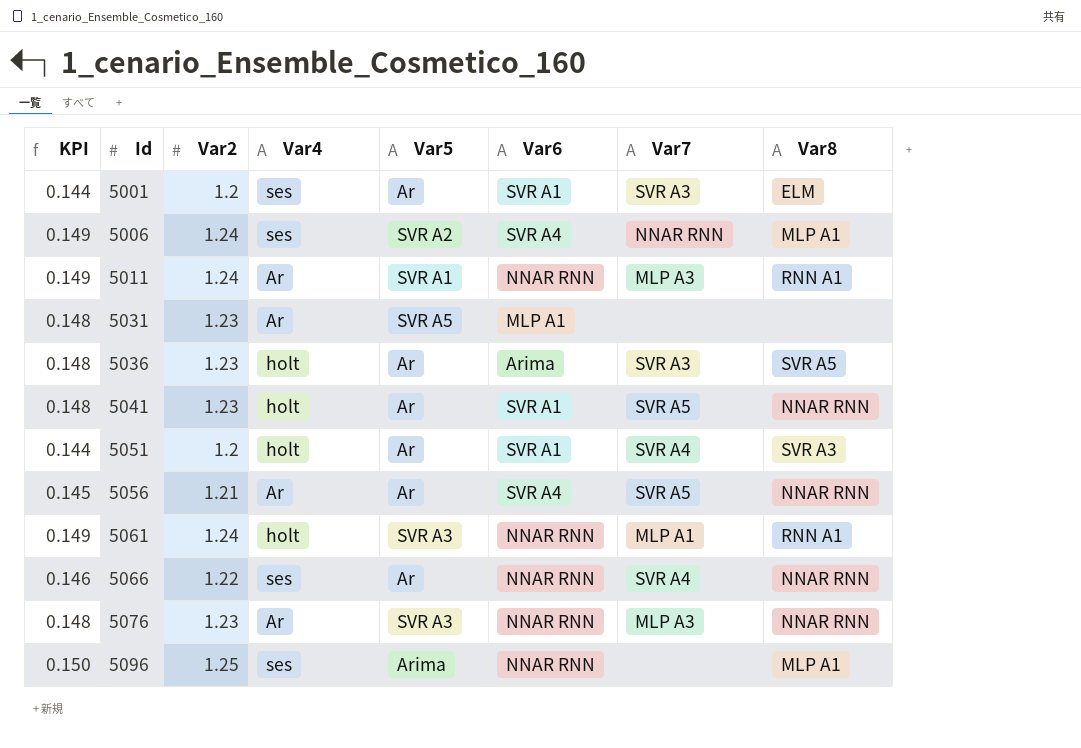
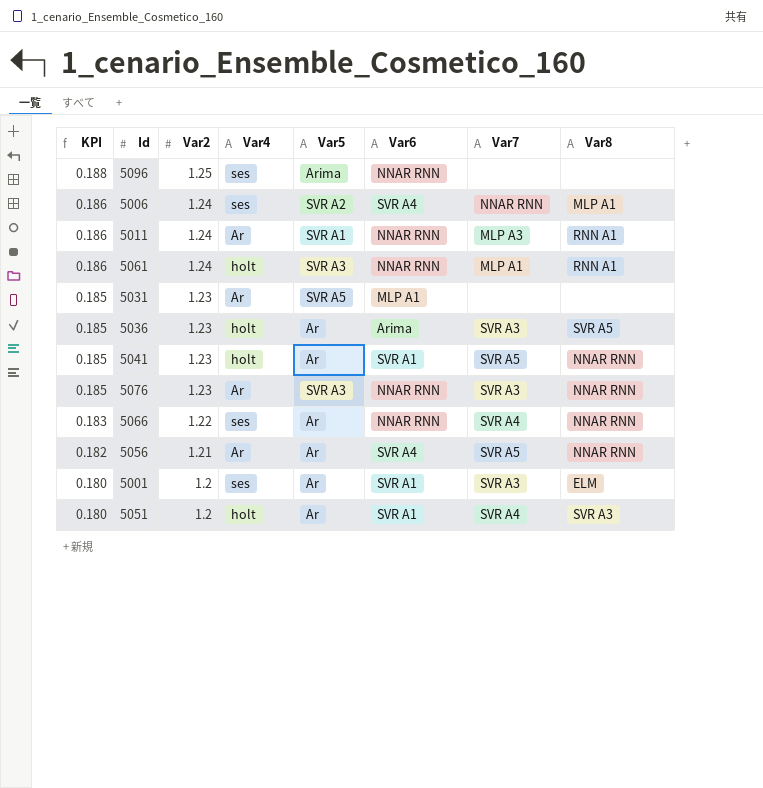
row order: Id ascending -> KPI descending
column KPI | formula: [Var2] * 0.12 -> [Var2] * 0.15
5096 | Var8: MLP A1 -> none
5076 | Var7: MLP A3 -> SVR A3

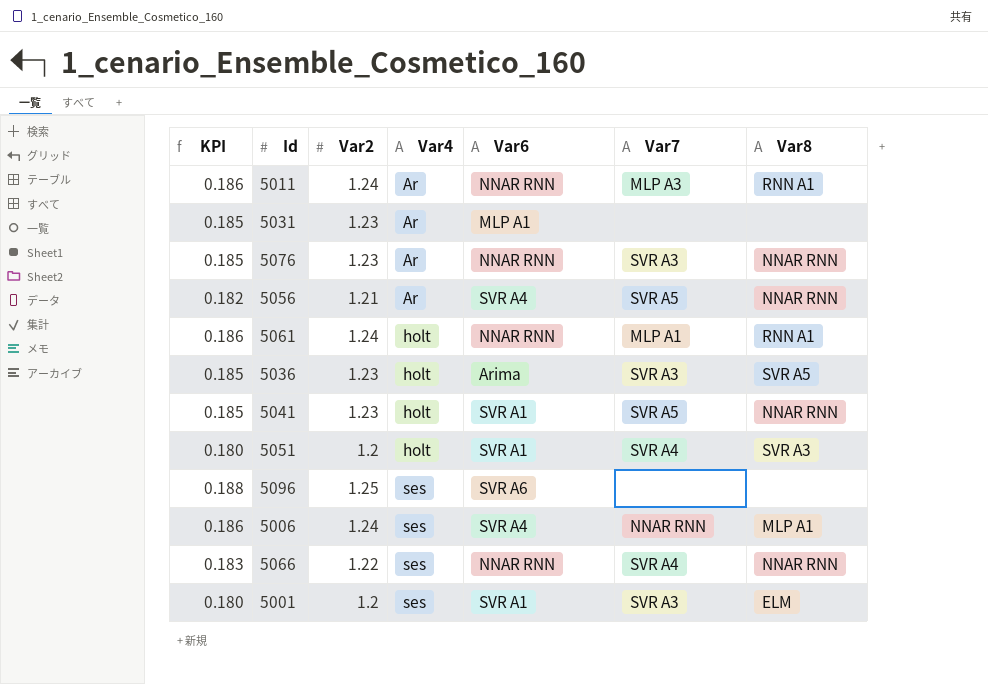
row order: KPI descending -> Var4 ascending
column Var5 | position: 5 -> none
5096 | Var6: NNAR RNN -> SVR A6

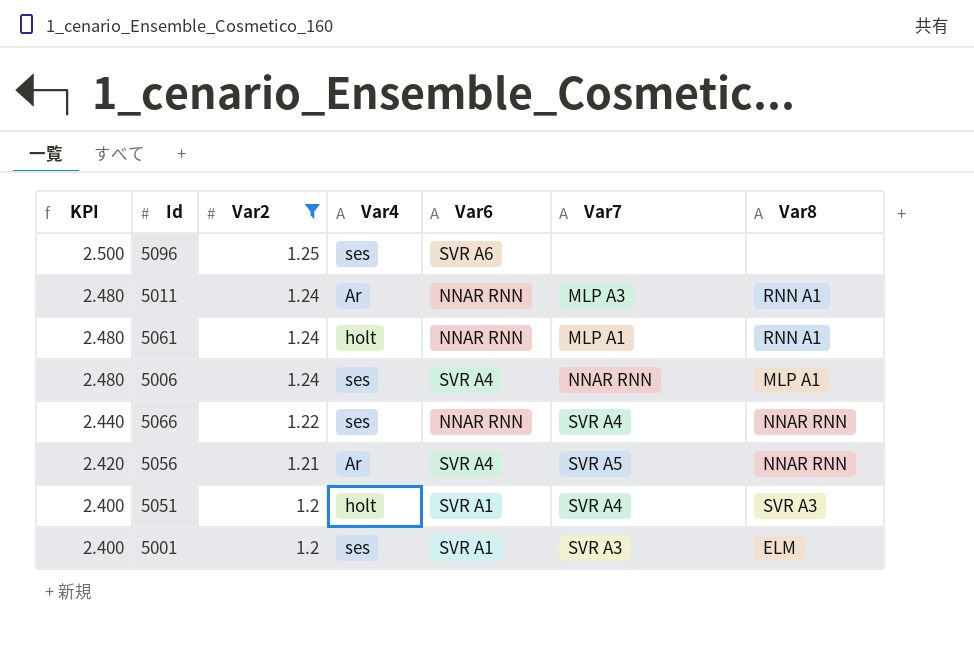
filter: none -> Var2 != 1.23
row order: Var4 ascending -> KPI descending
column KPI | formula: [Var2] * 0.15 -> [Var2] * 2

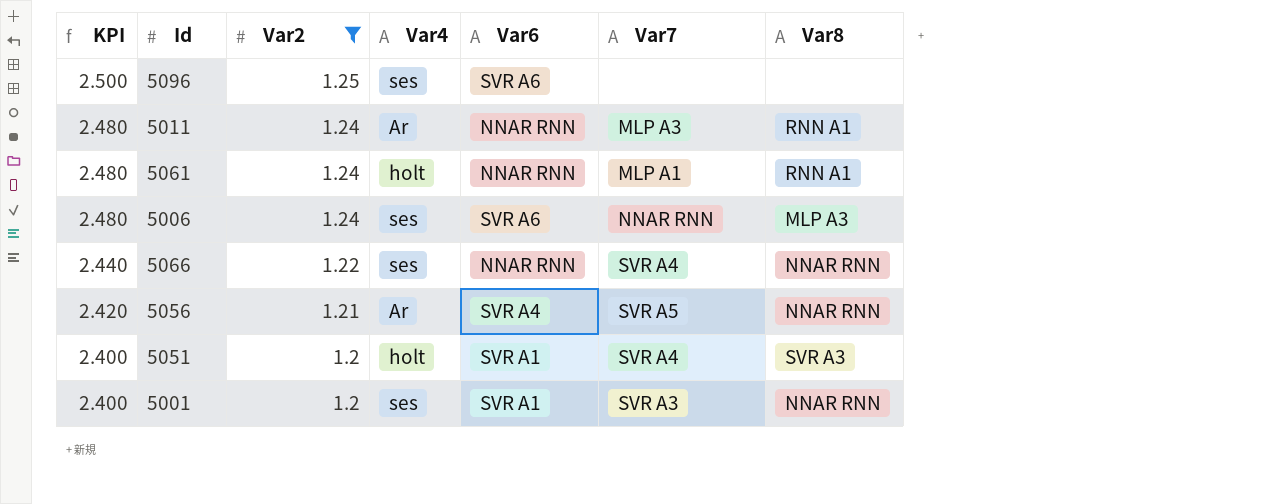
5006 | Var6: SVR A4 -> SVR A6
5006 | Var8: MLP A1 -> MLP A3
5001 | Var8: ELM -> NNAR RNN

